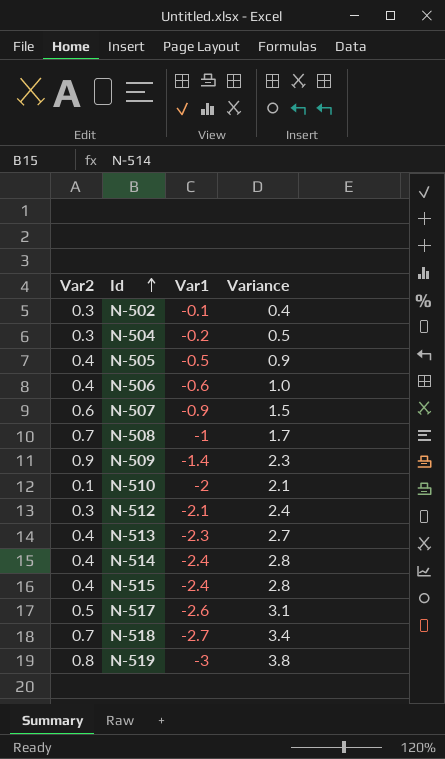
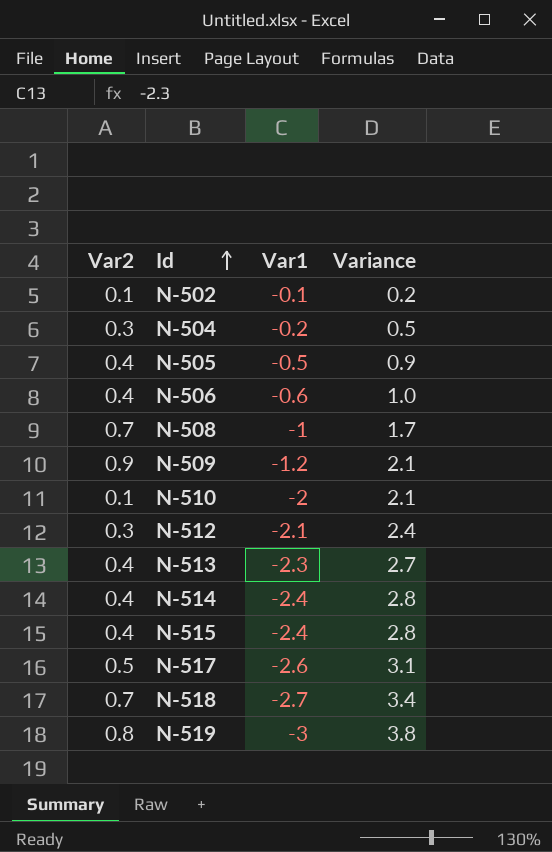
row N-507: 0.6 | -0.9 | 1.5 -> none
N-502 | Var2: 0.3 -> 0.1
N-502 | Variance: 0.4 -> 0.2
N-509 | Var1: -1.4 -> -1.2
N-509 | Variance: 2.3 -> 2.1

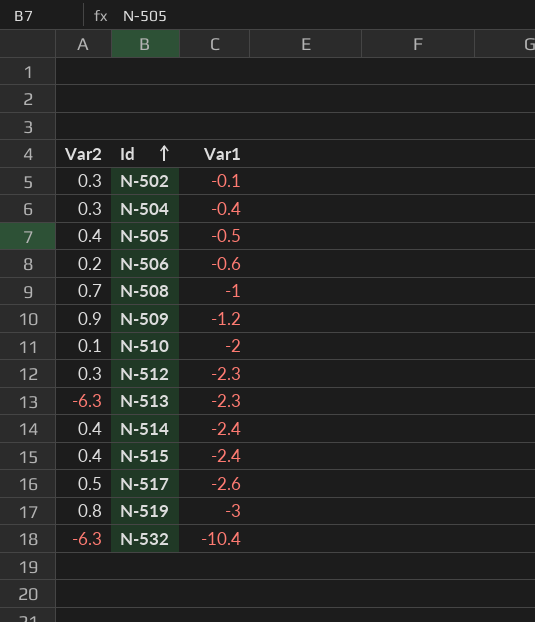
column Variance | formula: [Var2] - [Var1] -> none
row N-518: 0.7 | -2.7 | 3.4 -> none
N-502 | Var2: 0.1 -> 0.3
N-504 | Var1: -0.2 -> -0.4
N-506 | Var2: 0.4 -> 0.2
N-512 | Var1: -2.1 -> -2.3
N-513 | Var2: 0.4 -> -6.3
row N-532: none -> -6.3 | -10.4

